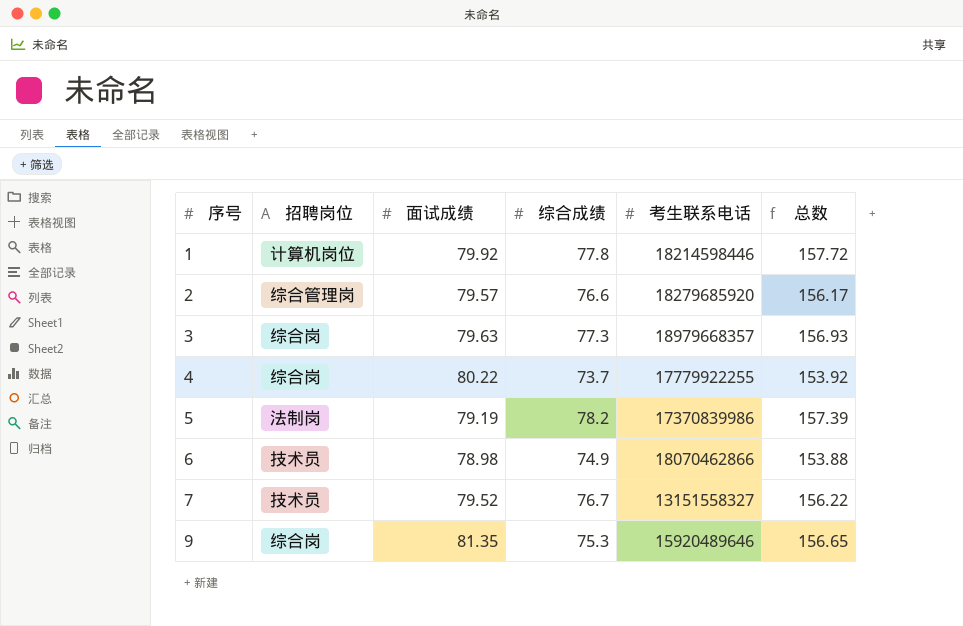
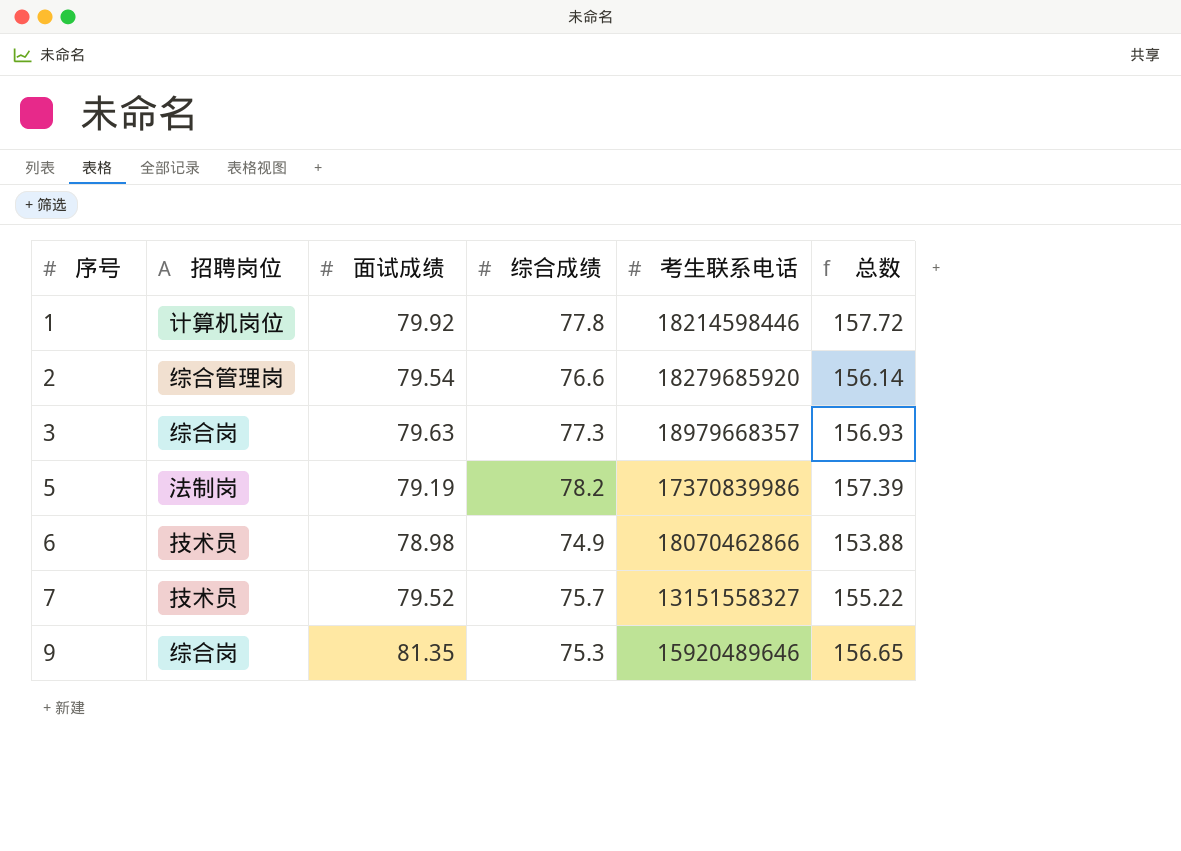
row 4: 综合岗 | 80.22 | 73.7 | 17779922255 | 153.92 -> none
2 | 面试成绩: 79.57 -> 79.54
2 | 总数: 156.17 -> 156.14
7 | 综合成绩: 76.7 -> 75.7
7 | 总数: 156.22 -> 155.22

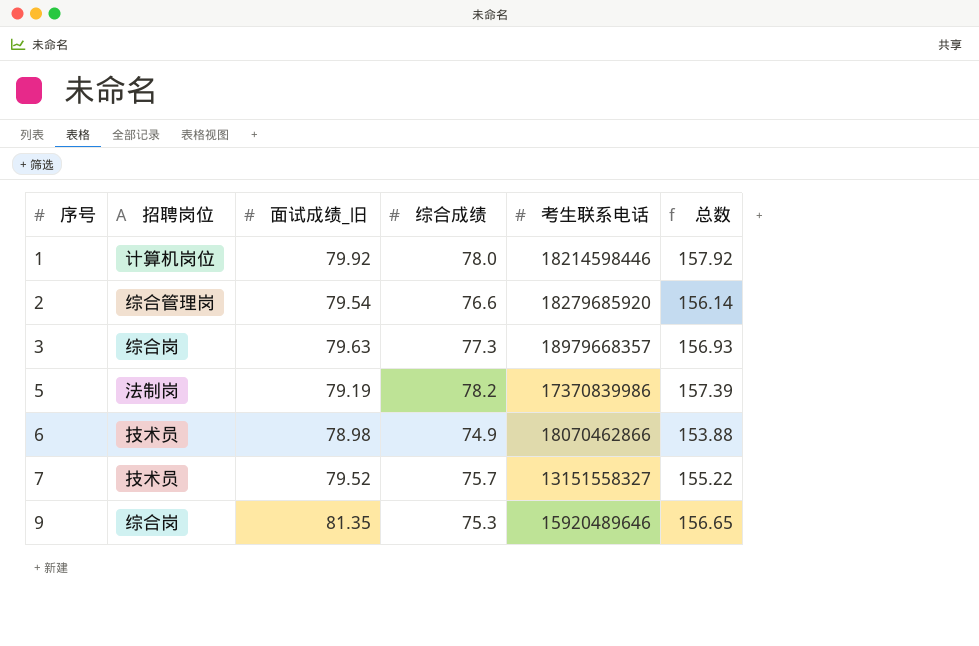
column name: 面试成绩 -> 面试成绩_旧
1 | 综合成绩: 77.8 -> 78.0
1 | 总数: 157.72 -> 157.92

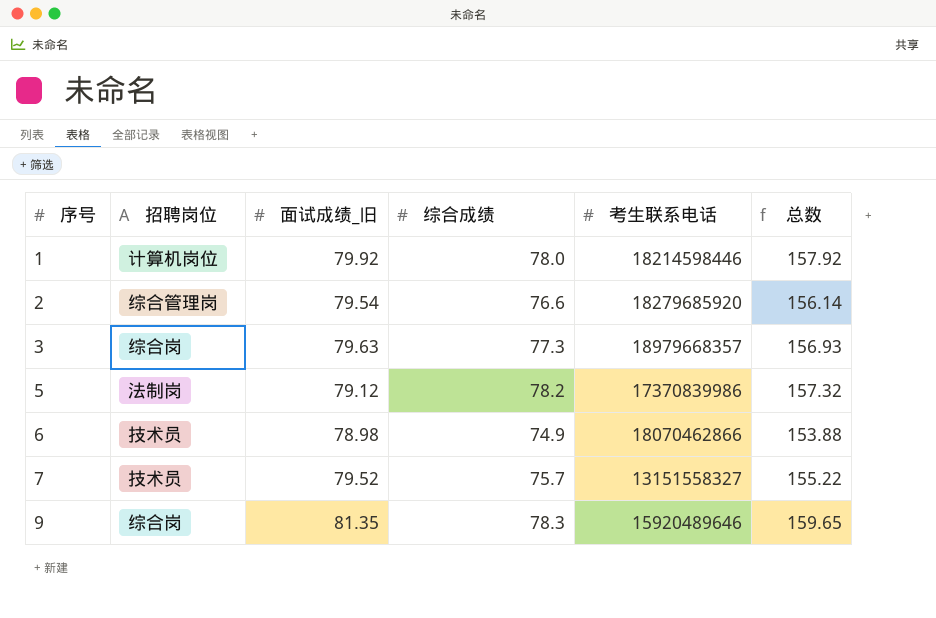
5 | 面试成绩_旧: 79.19 -> 79.12
5 | 总数: 157.39 -> 157.32
9 | 综合成绩: 75.3 -> 78.3
9 | 总数: 156.65 -> 159.65

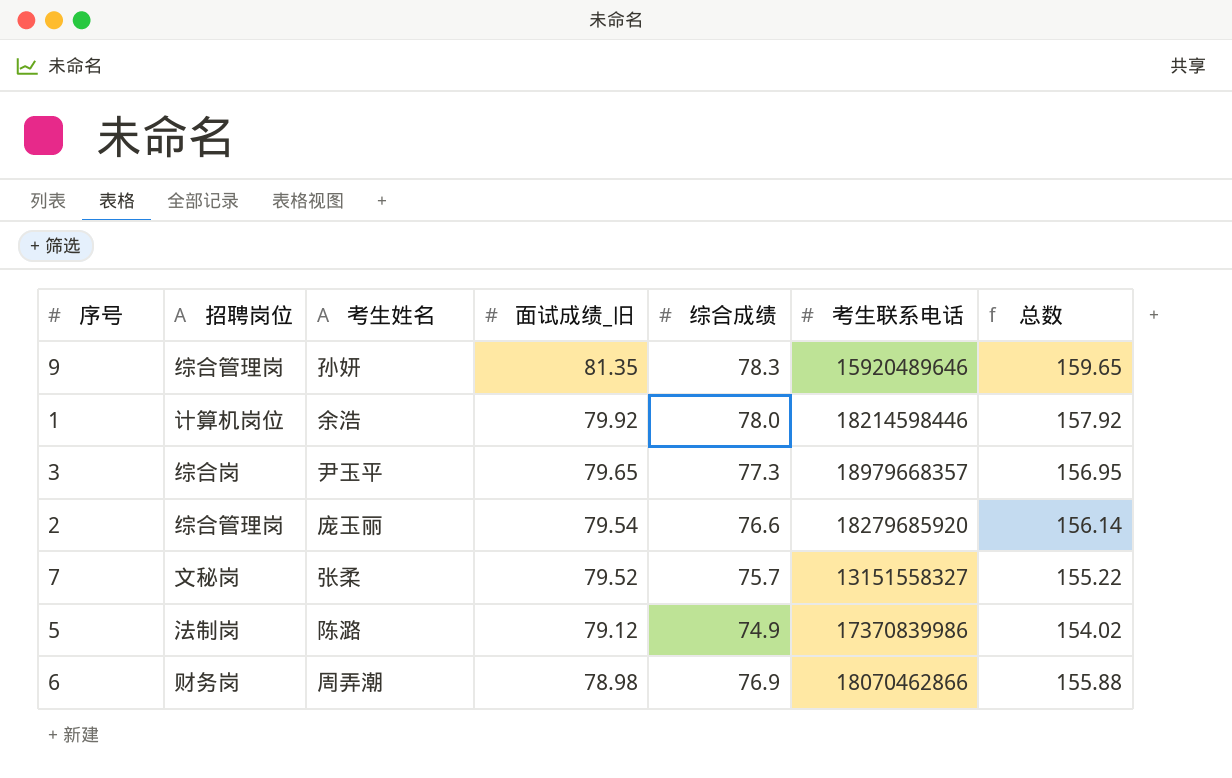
row order: 序号 ascending -> 面试成绩_旧 descending
column 考生姓名 | position: none -> 3
9 | 招聘岗位: 综合岗 -> 综合管理岗
3 | 面试成绩_旧: 79.63 -> 79.65
3 | 总数: 156.93 -> 156.95
7 | 招聘岗位: 技术员 -> 文秘岗
5 | 综合成绩: 78.2 -> 74.9
5 | 总数: 157.32 -> 154.02
6 | 招聘岗位: 技术员 -> 财务岗
6 | 综合成绩: 74.9 -> 76.9
6 | 总数: 153.88 -> 155.88

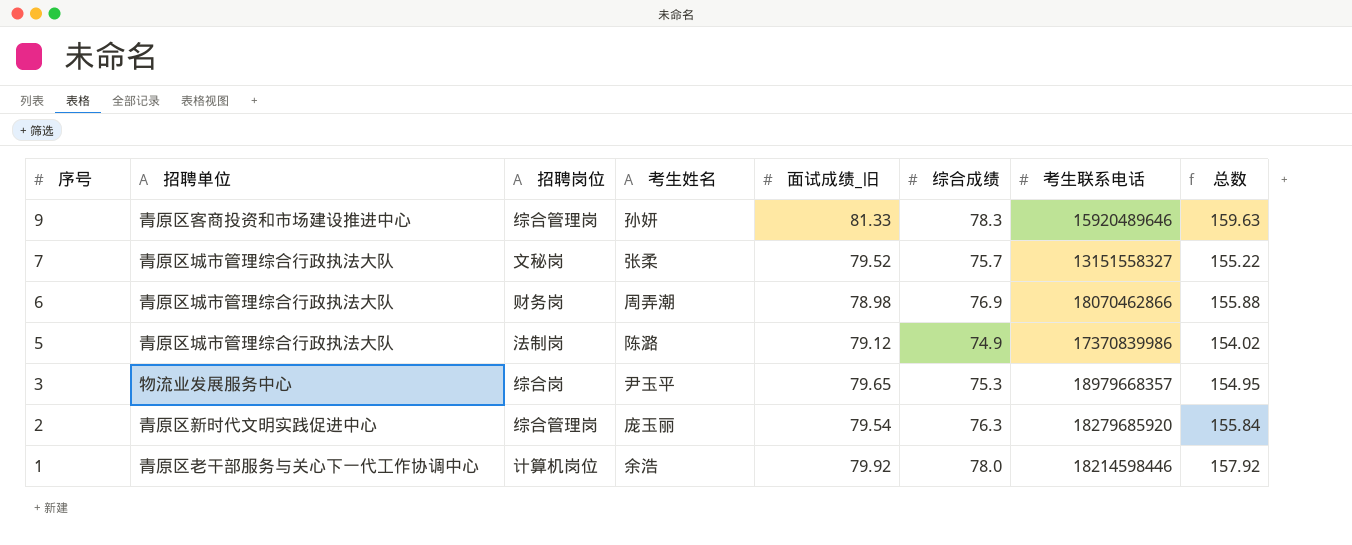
row order: 面试成绩_旧 descending -> 序号 descending
column 招聘单位 | position: none -> 2
9 | 面试成绩_旧: 81.35 -> 81.33
9 | 总数: 159.65 -> 159.63
3 | 综合成绩: 77.3 -> 75.3
3 | 总数: 156.95 -> 154.95
2 | 综合成绩: 76.6 -> 76.3
2 | 总数: 156.14 -> 155.84

